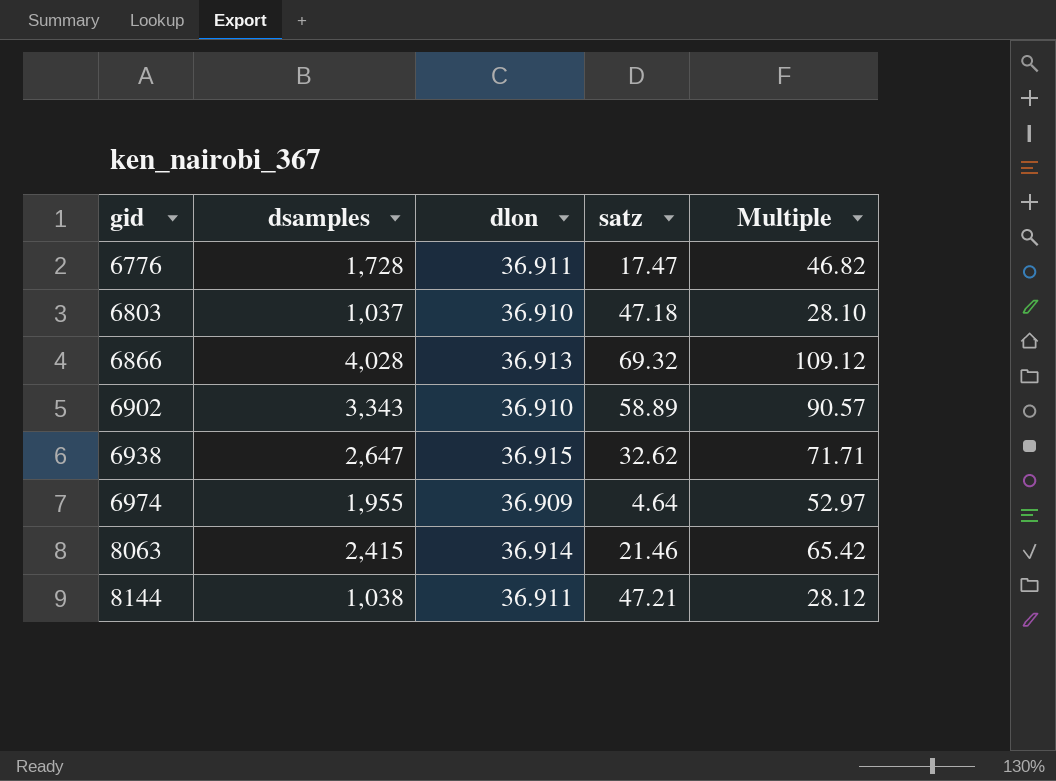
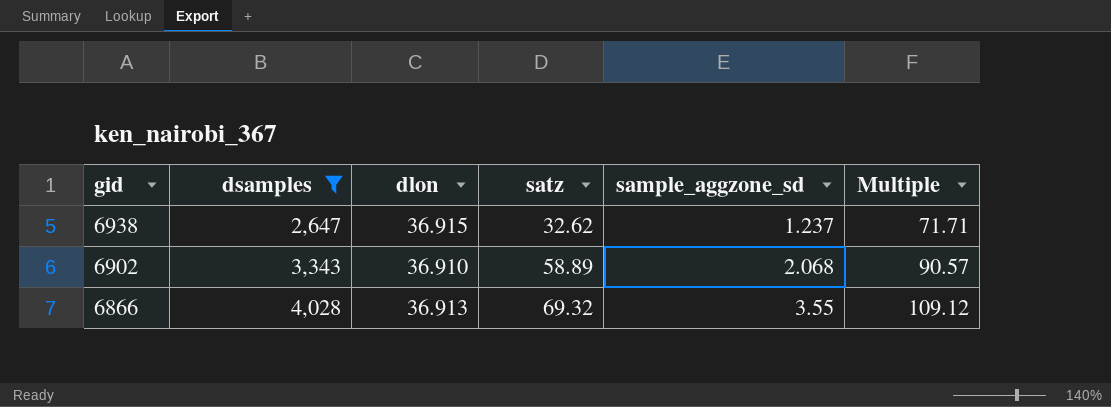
filter: none -> dsamples >= 2,647
row order: gid ascending -> gid descending
column sample_aggzone_sd | position: none -> 5

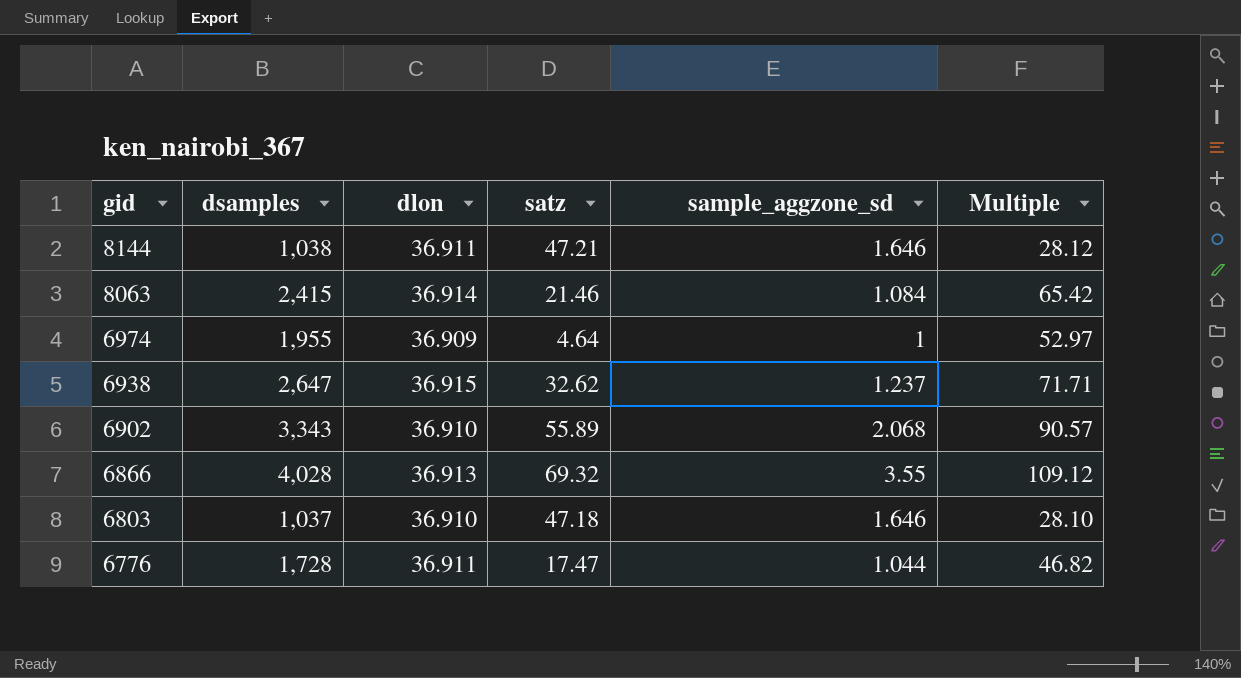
filter: dsamples >= 2,647 -> none
6902 | satz: 58.89 -> 55.89

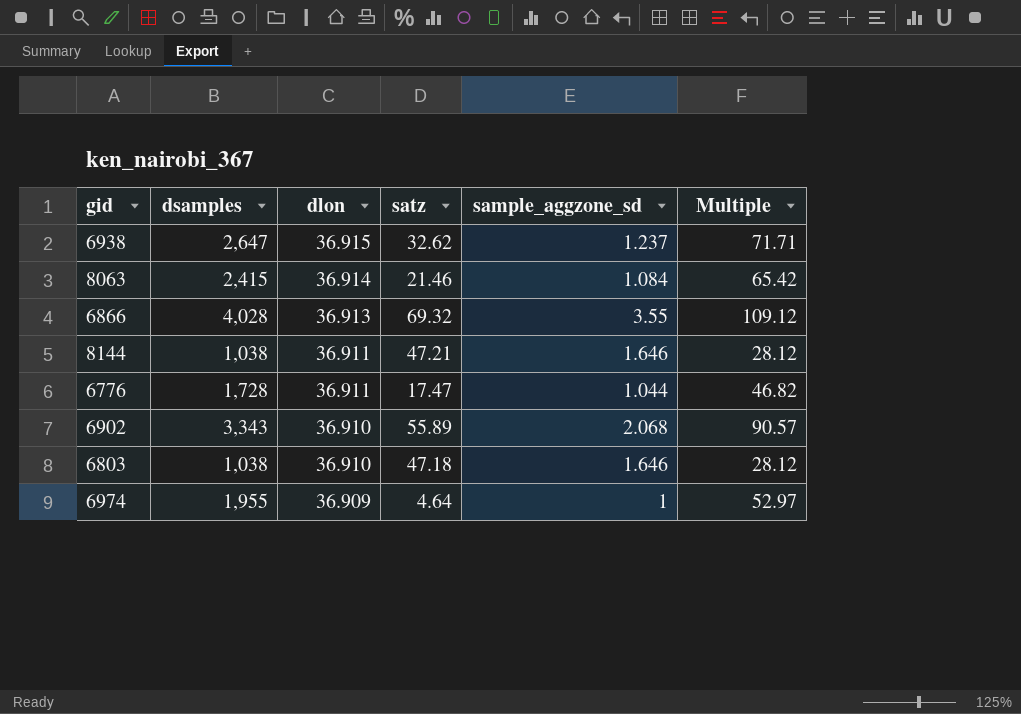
row order: gid descending -> dlon descending
6803 | dsamples: 1,037 -> 1,038
6803 | Multiple: 28.10 -> 28.12

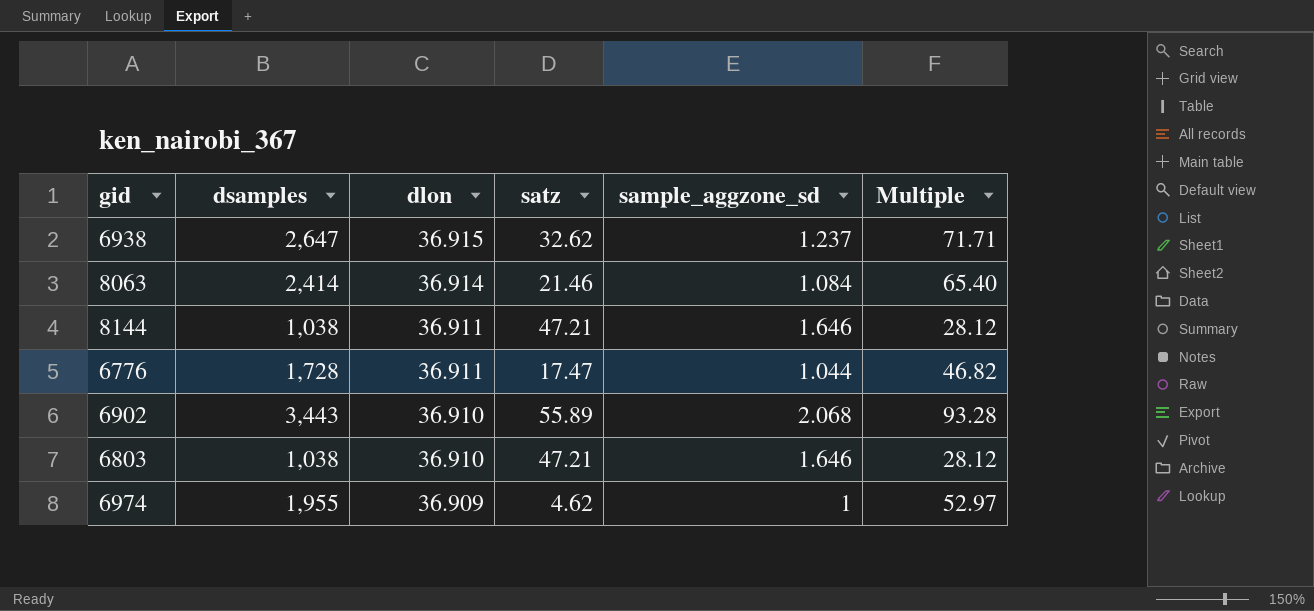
row 6866: 4,028 | 36.913 | 69.32 | 3.55 | 109.12 -> none
8063 | dsamples: 2,415 -> 2,414
8063 | Multiple: 65.42 -> 65.40
6902 | dsamples: 3,343 -> 3,443
6902 | Multiple: 90.57 -> 93.28
6803 | satz: 47.18 -> 47.21
6974 | satz: 4.64 -> 4.62

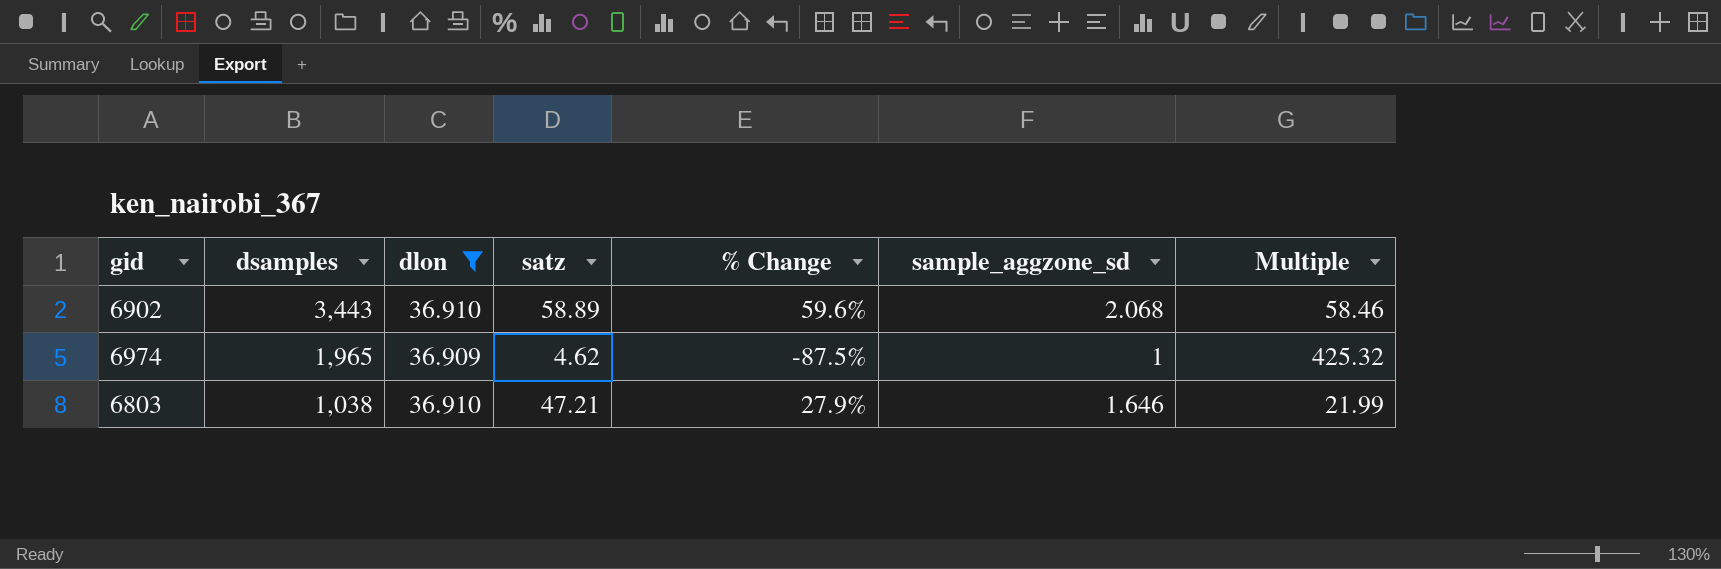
filter: none -> dlon <= 36.910
row order: dlon descending -> dsamples descending
column % Change | formula: none -> ([satz] - [dlon]) / [dlon]
column Multiple | formula: [dsamples] / [dlon] -> [dsamples] / [satz]
6902 | satz: 55.89 -> 58.89
6974 | dsamples: 1,955 -> 1,965

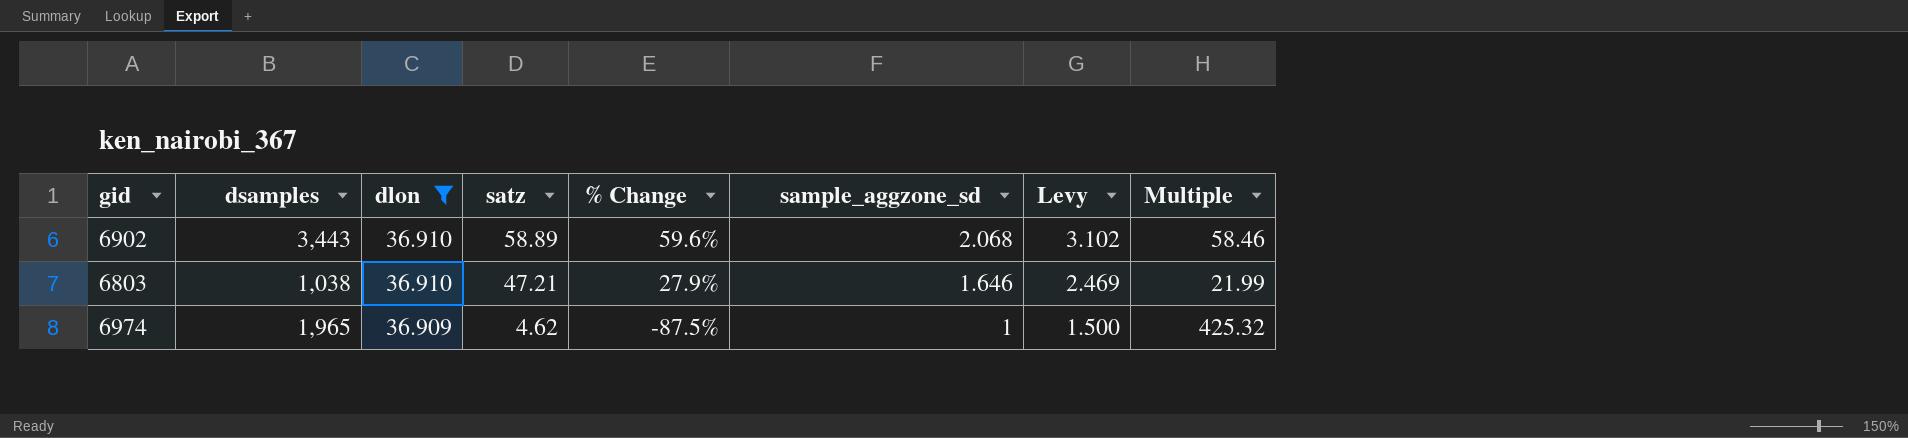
row order: dsamples descending -> dlon descending
column Levy | formula: none -> [sample_aggzone_sd] * 1.5

